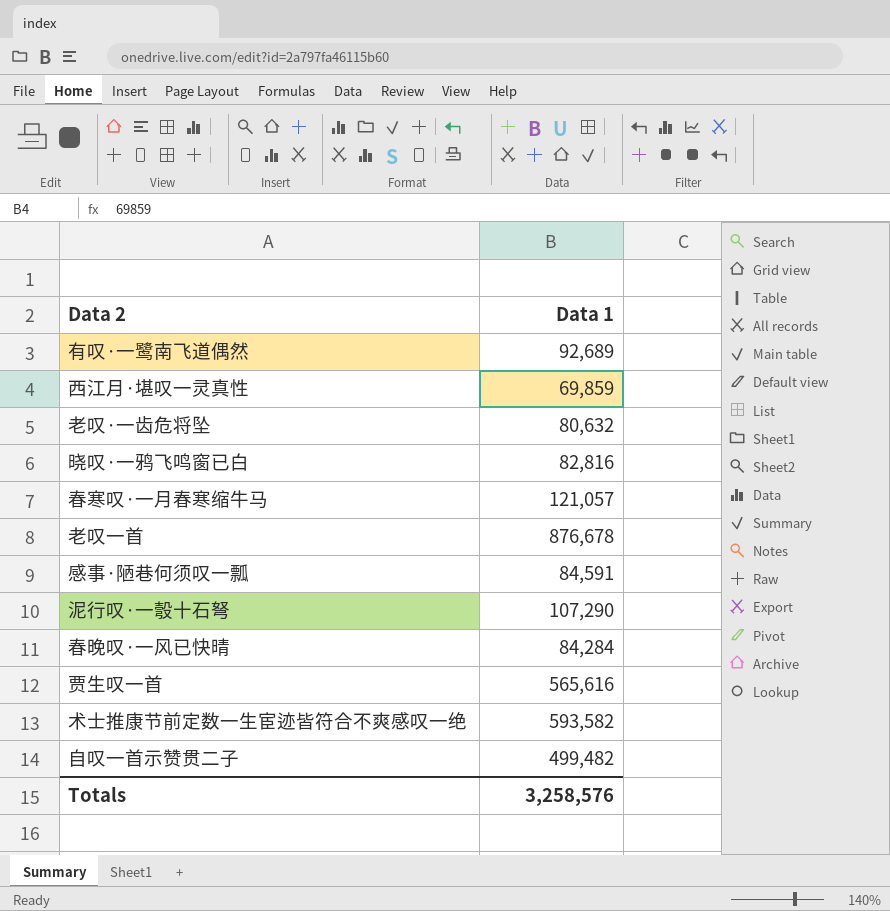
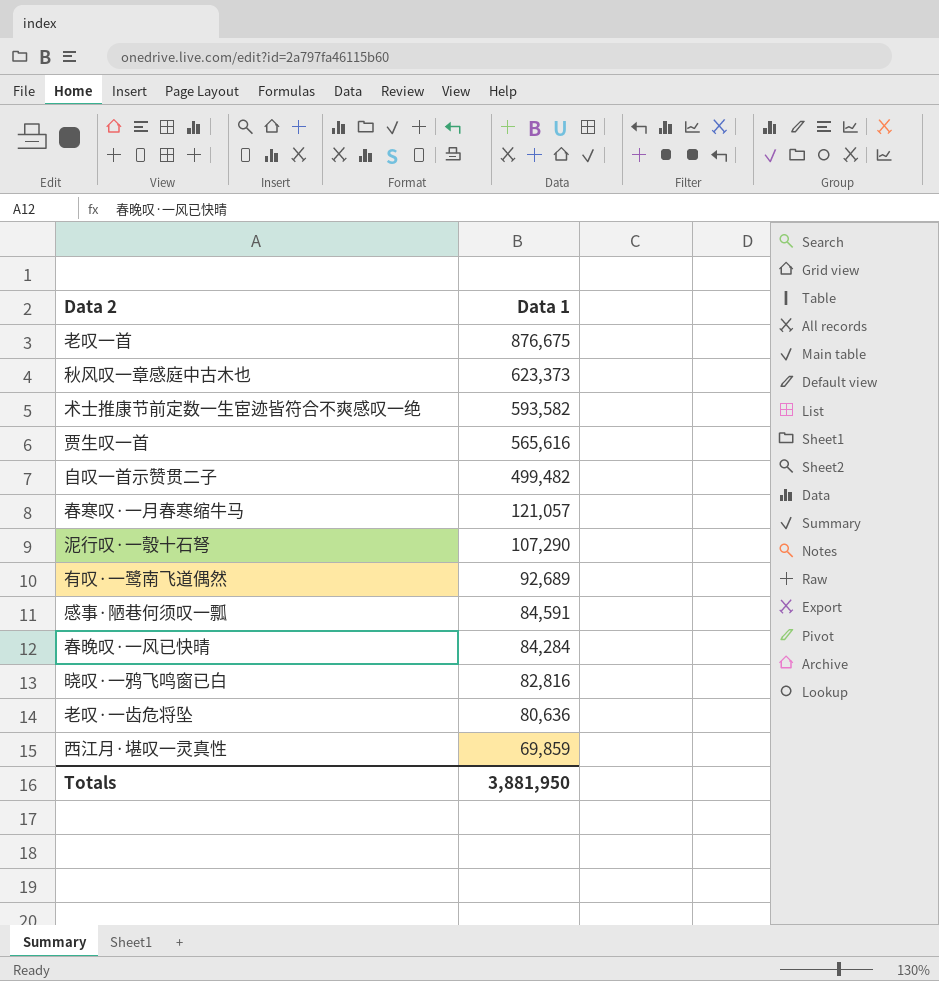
row order: none -> Data 1 descending
老叹一首 | Data 1: 876,678 -> 876,675
row 秋风叹一章感庭中古木也: none -> 623,373
老叹·一齿危将坠 | Data 1: 80,632 -> 80,636
Totals | Data 1: 3,258,576 -> 3,881,950

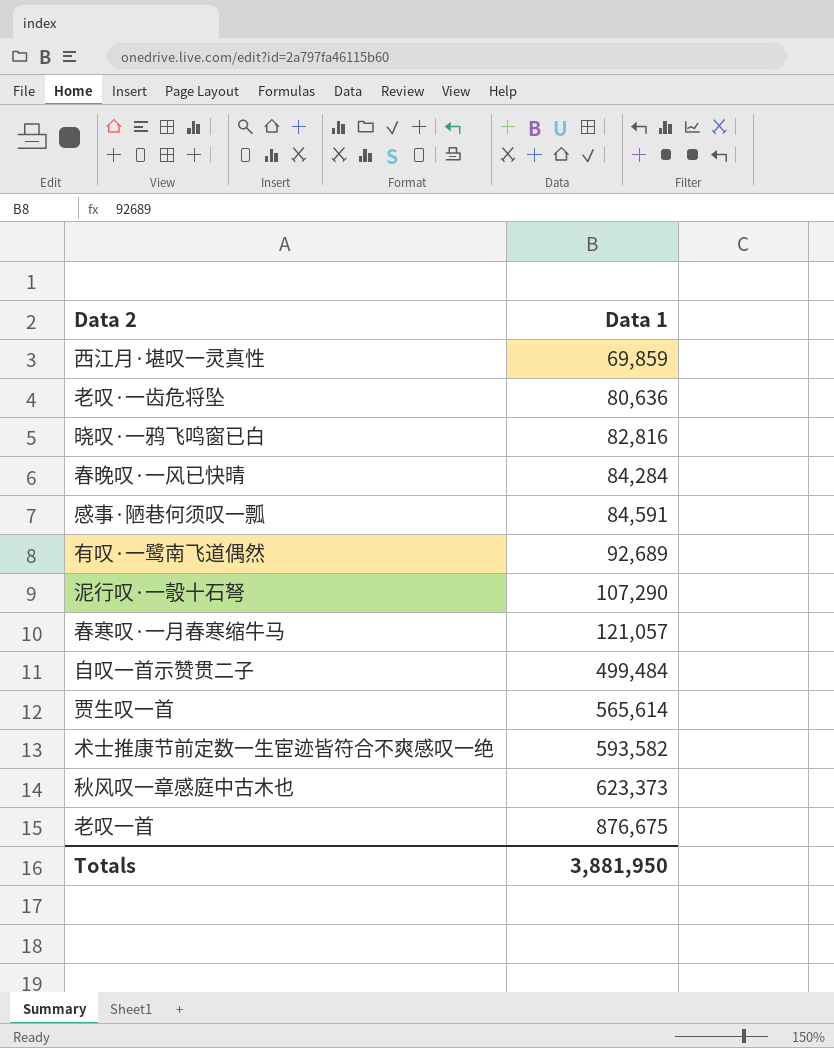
row order: Data 1 descending -> Data 1 ascending
自叹一首示赞贯二子 | Data 1: 499,482 -> 499,484
贾生叹一首 | Data 1: 565,616 -> 565,614

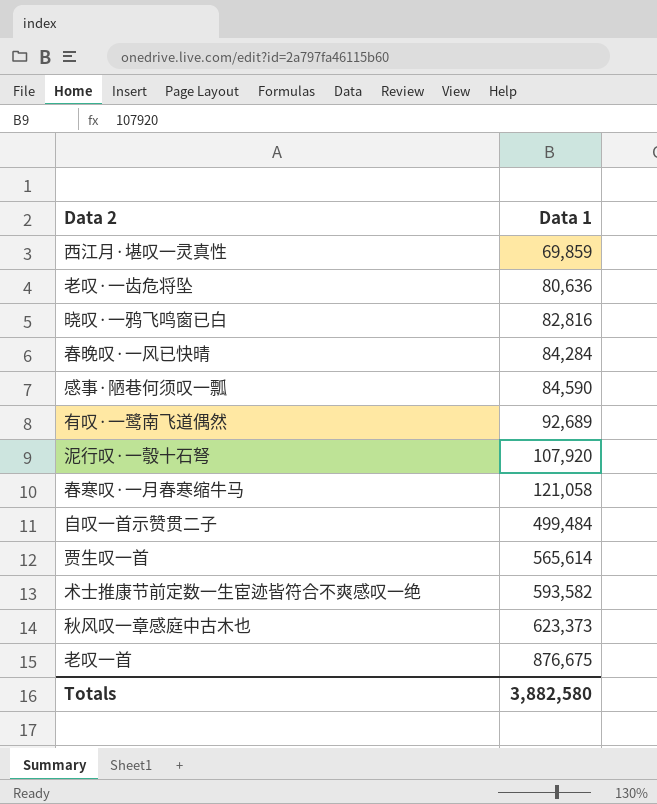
感事·陋巷何须叹一瓢 | Data 1: 84,591 -> 84,590
泥行叹·一彀十石弩 | Data 1: 107,290 -> 107,920
春寒叹·一月春寒缩牛马 | Data 1: 121,057 -> 121,058
Totals | Data 1: 3,881,950 -> 3,882,580

